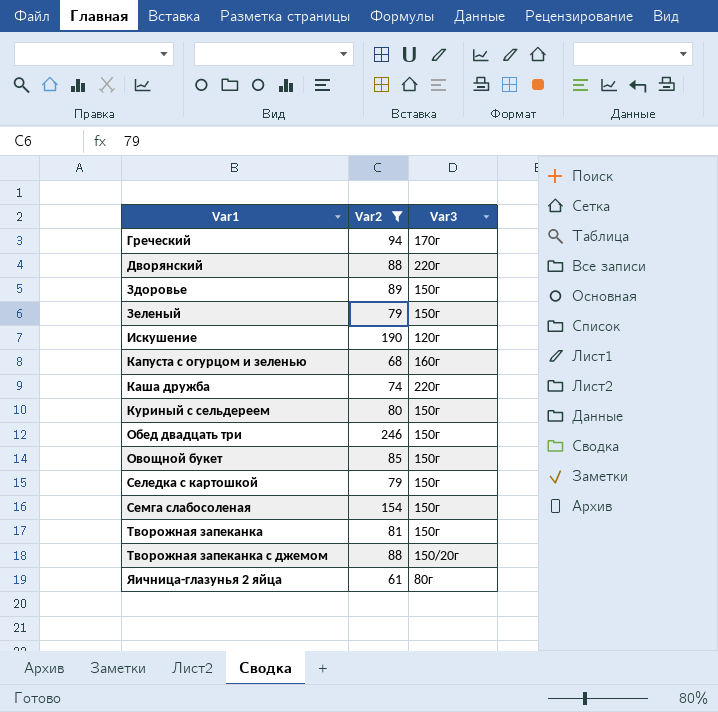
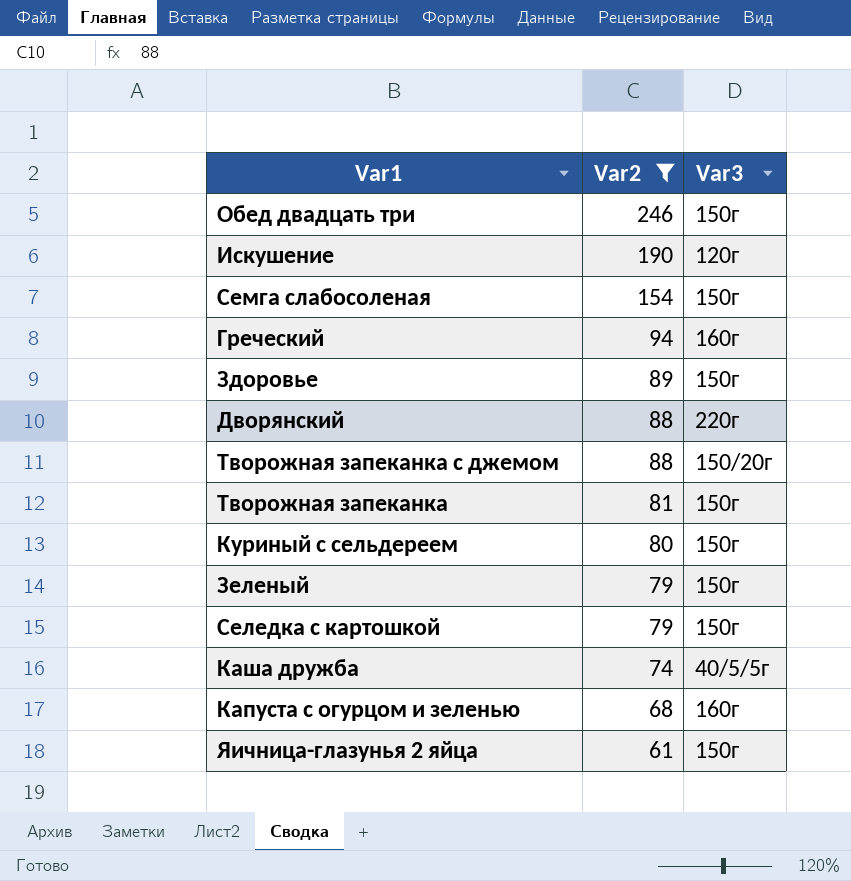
row order: Var1 ascending -> Var2 descending
row Овощной букет: 85 | 150г -> none
Греческий | Var3: 170г -> 160г
Каша дружба | Var3: 220г -> 40/5/5г
Яичница-глазунья 2 яйца | Var3: 80г -> 150г

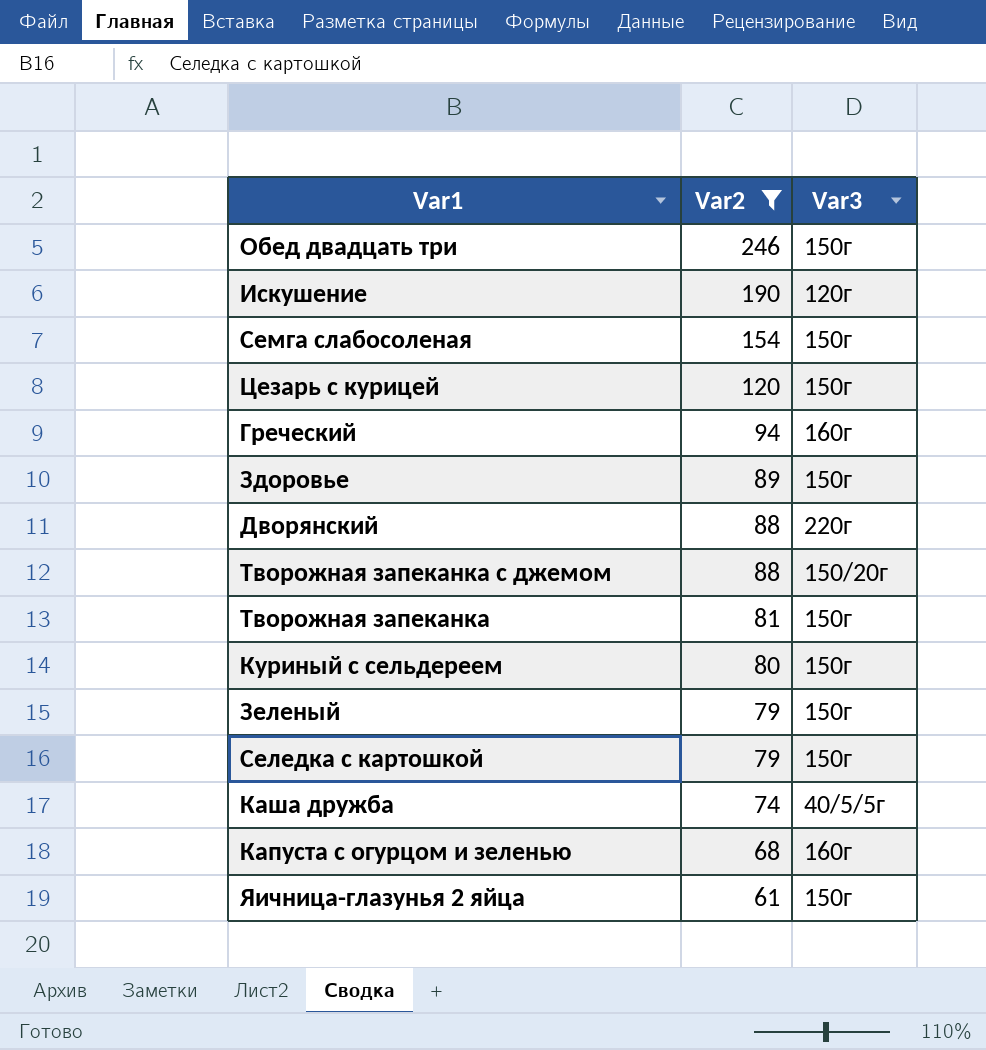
row Цезарь с курицей: none -> 120 | 150г

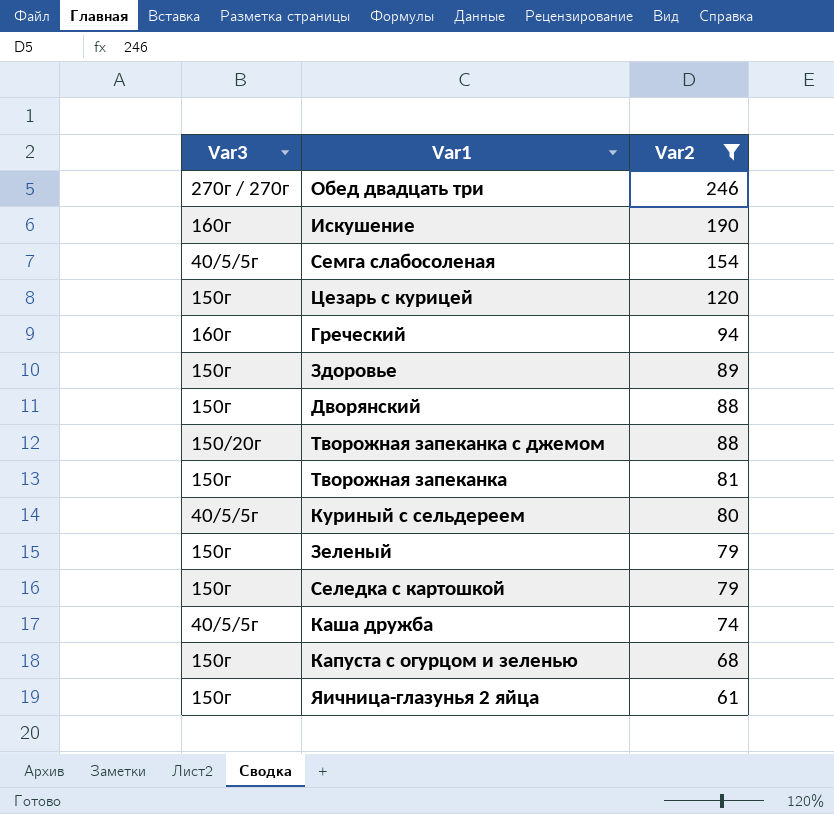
column Var3 | position: 3 -> 1
Обед двадцать три | Var3: 150г -> 270г / 270г
Искушение | Var3: 120г -> 160г
Семга слабосоленая | Var3: 150г -> 40/5/5г
Дворянский | Var3: 220г -> 150г
Куриный с сельдереем | Var3: 150г -> 40/5/5г
Капуста с огурцом и зеленью | Var3: 160г -> 150г

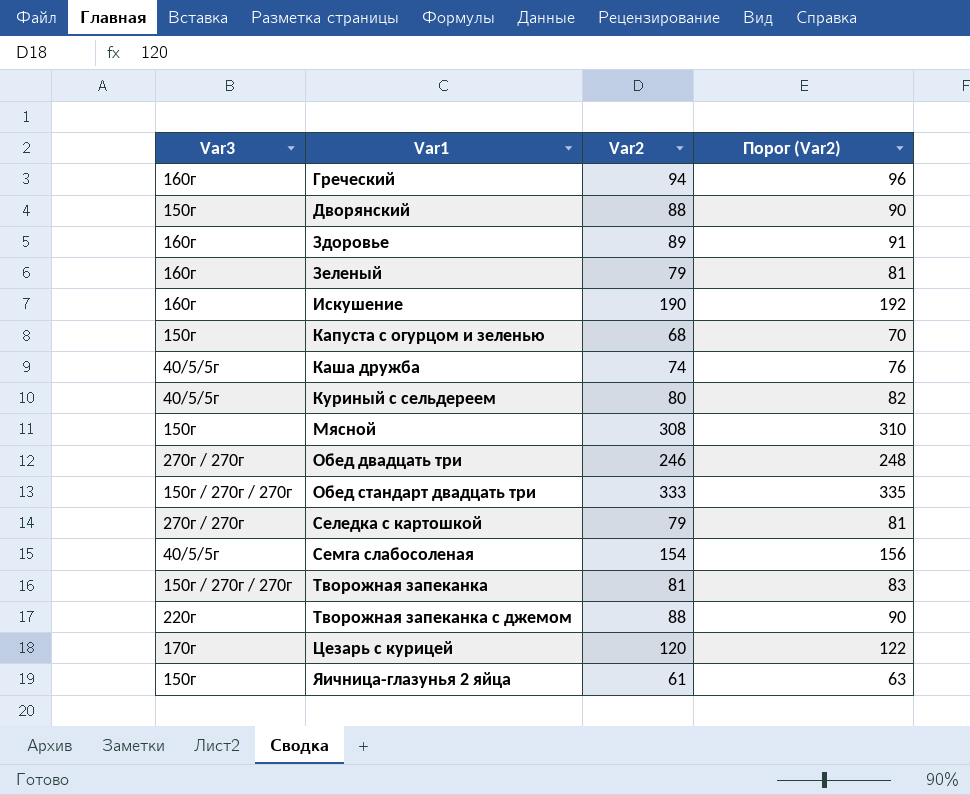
filter: Var2 <= 246 -> none
row order: Var2 descending -> Var1 ascending
column Порог (Var2) | formula: none -> [Var2] + 2
Здоровье | Var3: 150г -> 160г
Зеленый | Var3: 150г -> 160г
Селедка с картошкой | Var3: 150г -> 270г / 270г
Творожная запеканка | Var3: 150г -> 150г / 270г / 270г
Творожная запеканка с джемом | Var3: 150/20г -> 220г
Цезарь с курицей | Var3: 150г -> 170г

